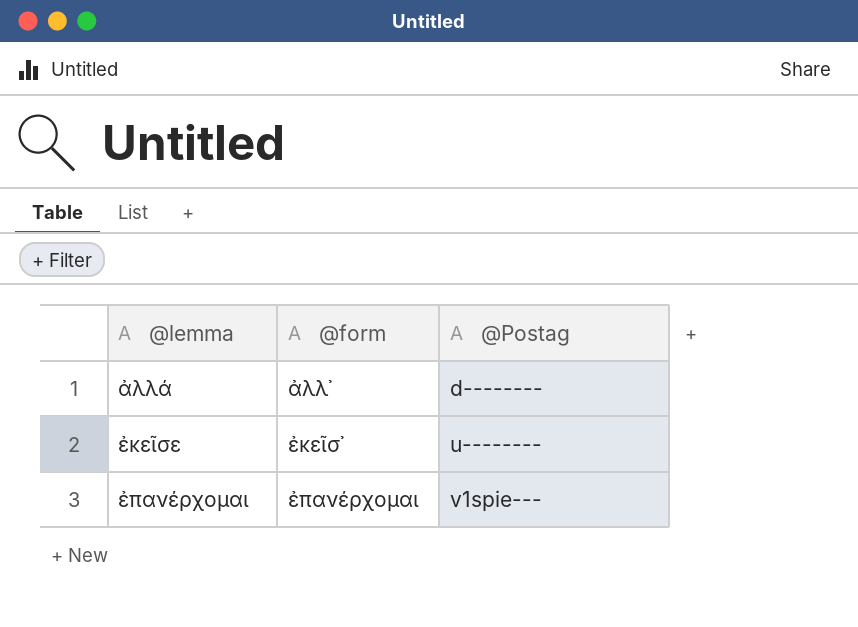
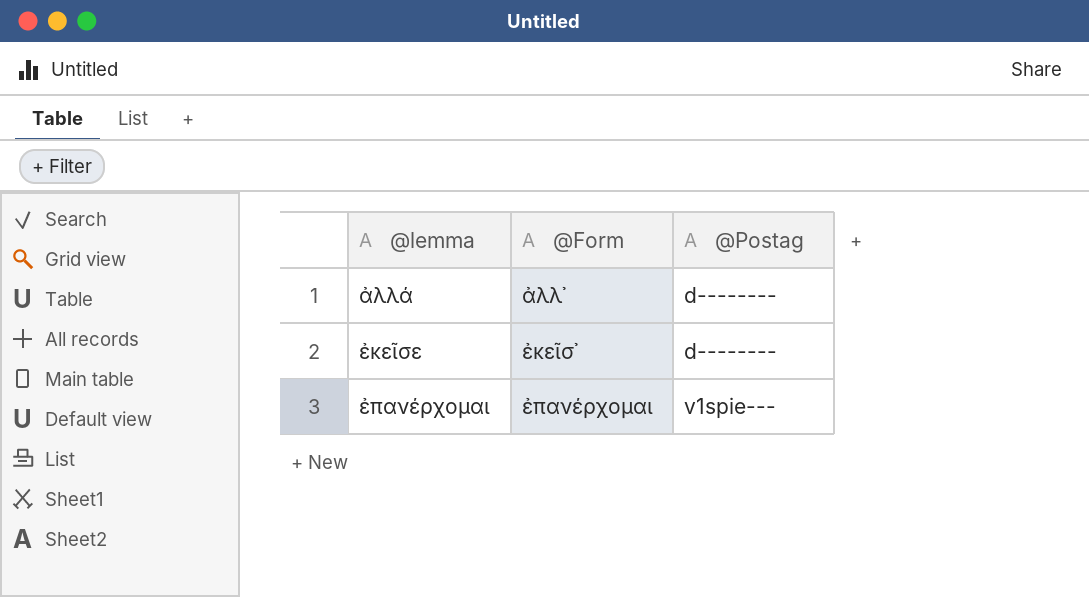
column name: @form -> @Form
ἐκεῖσε | @Postag: u-------- -> d--------

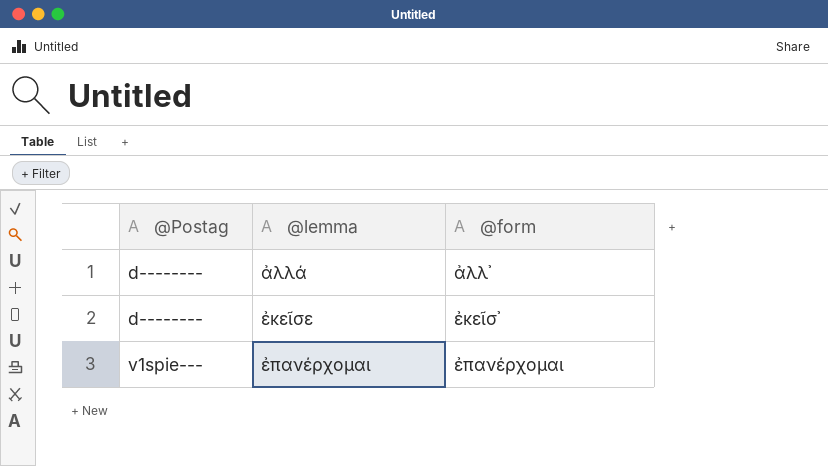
column @Postag | position: 3 -> 1
column name: @Form -> @form

